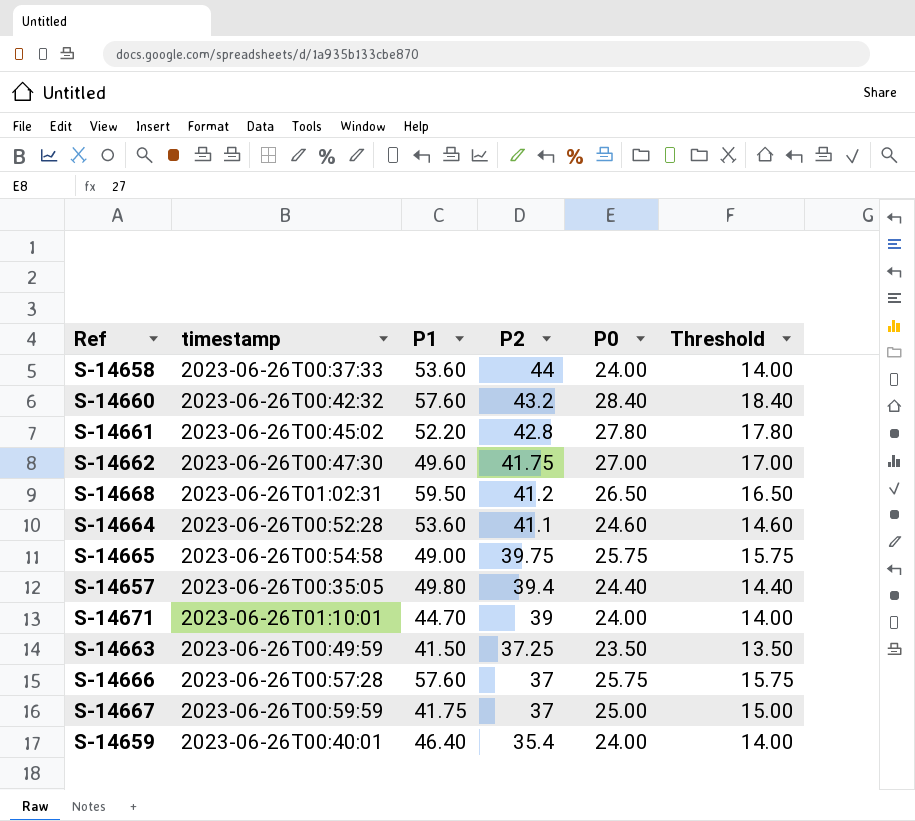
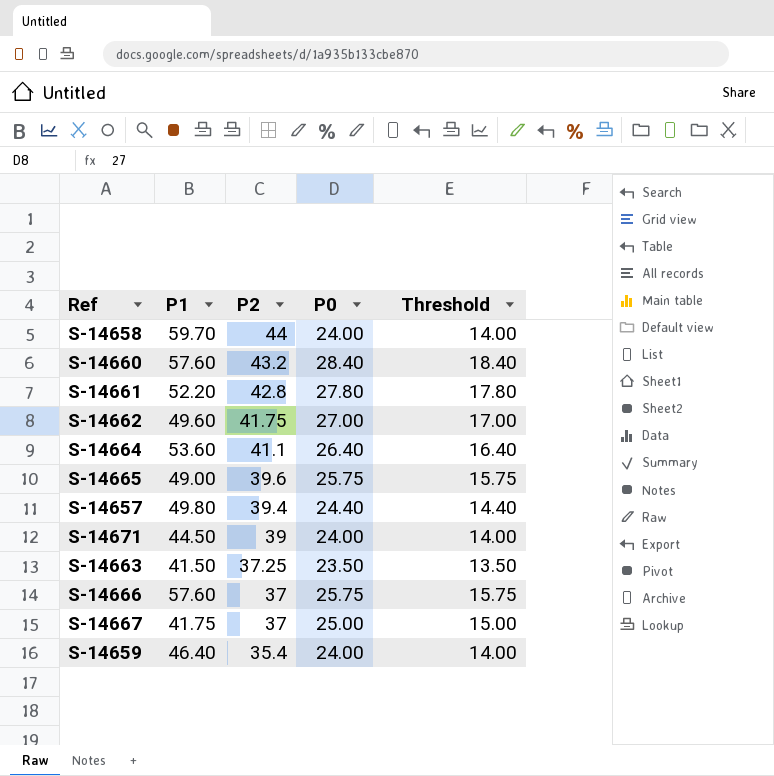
column timestamp | position: 2 -> none
row S-14668: 2023-06-26T01:02:31 | 59.50 | 41.2 | 26.50 | 16.50 -> none
S-14658 | P1: 53.60 -> 59.70
S-14664 | P0: 24.60 -> 26.40
S-14664 | Threshold: 14.60 -> 16.40
S-14665 | P2: 39.75 -> 39.6
S-14671 | P1: 44.70 -> 44.50

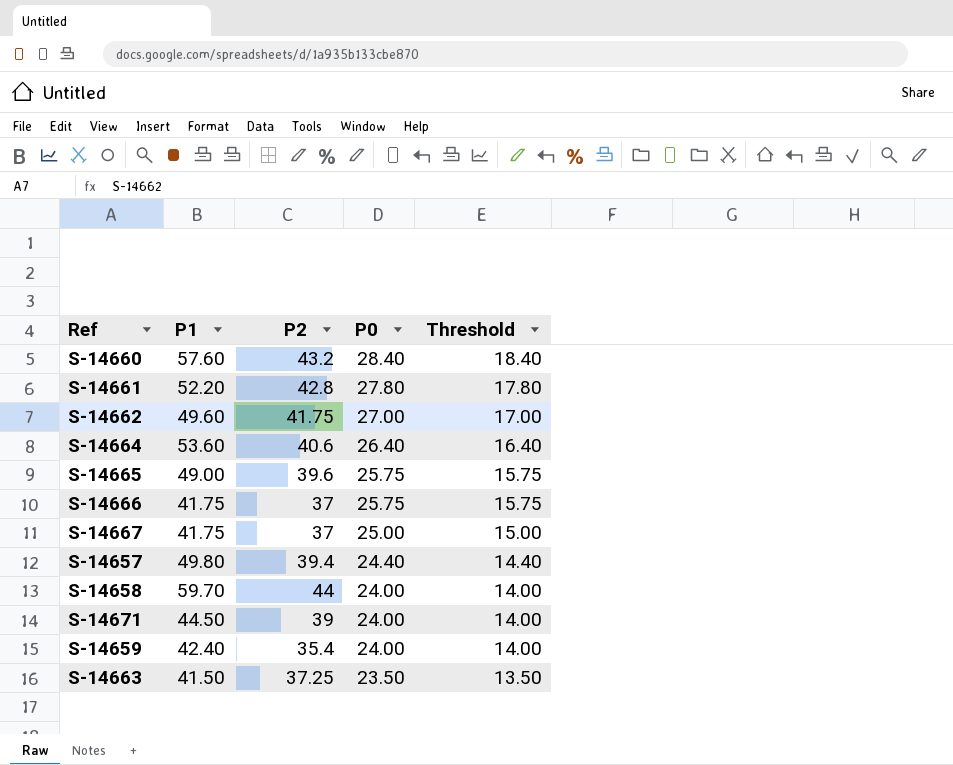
row order: P2 descending -> P0 descending
S-14664 | P2: 41.1 -> 40.6
S-14666 | P1: 57.60 -> 41.75
S-14659 | P1: 46.40 -> 42.40

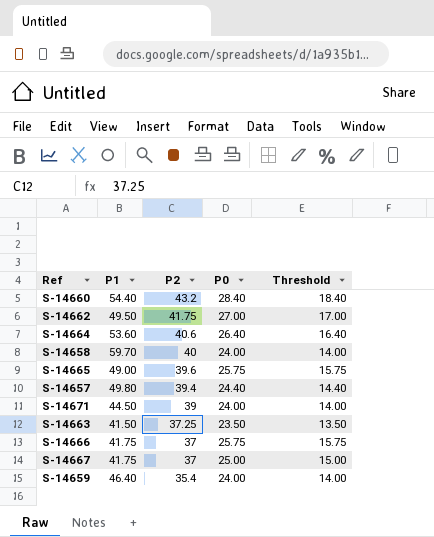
row order: P0 descending -> P2 descending
row S-14661: 52.20 | 42.8 | 27.80 | 17.80 -> none
S-14660 | P1: 57.60 -> 54.40
S-14662 | P1: 49.60 -> 49.50
S-14658 | P2: 44 -> 40
S-14659 | P1: 42.40 -> 46.40

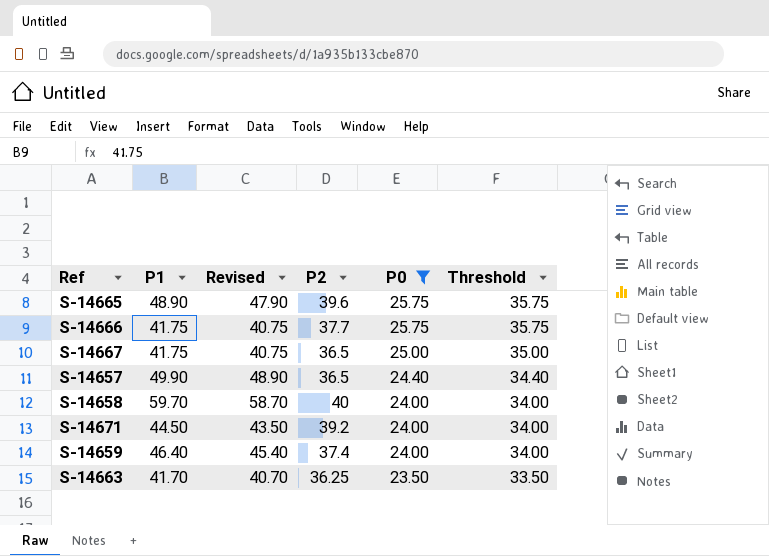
filter: none -> P0 <= 25.75
row order: P2 descending -> P0 descending
column Revised | formula: none -> [P1] - 1
column Threshold | formula: [P0] - 10 -> [P0] + 10
S-14665 | P1: 49.00 -> 48.90
S-14666 | P2: 37 -> 37.7
S-14667 | P2: 37 -> 36.5
S-14657 | P1: 49.80 -> 49.90
S-14657 | P2: 39.4 -> 36.5
S-14671 | P2: 39 -> 39.2
S-14659 | P2: 35.4 -> 37.4
S-14663 | P1: 41.50 -> 41.70
S-14663 | P2: 37.25 -> 36.25

